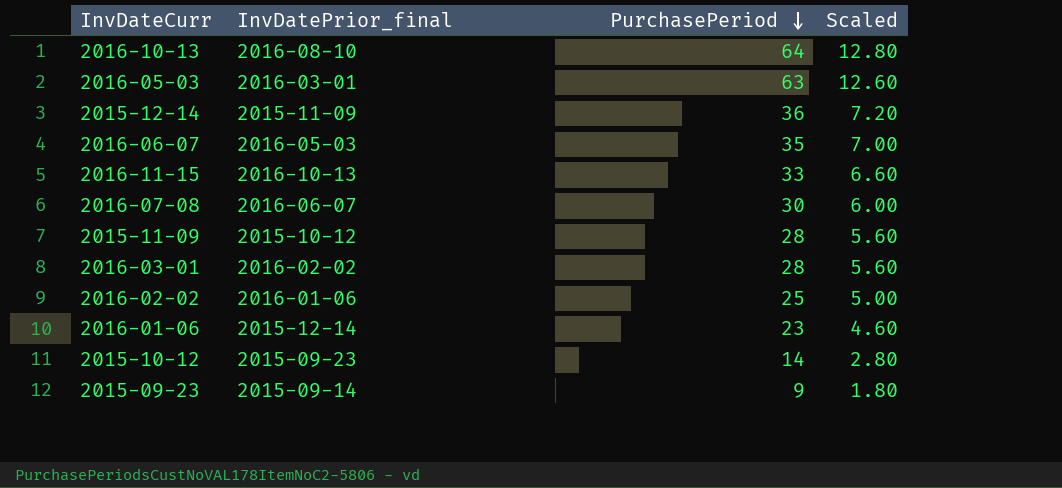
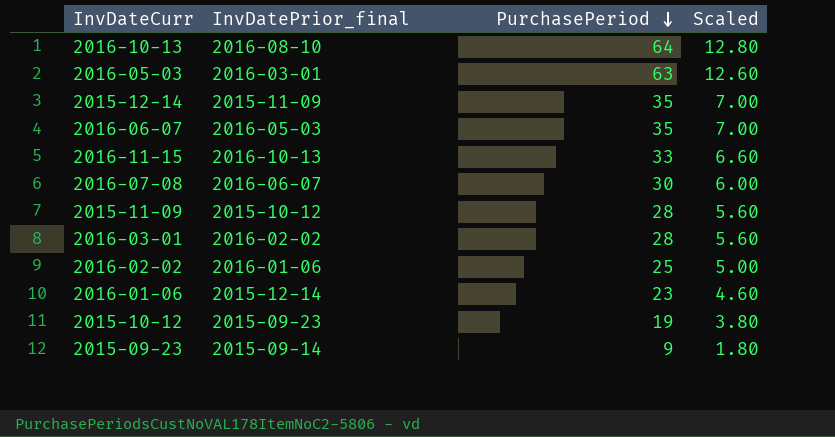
2015-12-14 | PurchasePeriod: 36 -> 35
2015-12-14 | Scaled: 7.20 -> 7.00
2015-10-12 | PurchasePeriod: 14 -> 19
2015-10-12 | Scaled: 2.80 -> 3.80

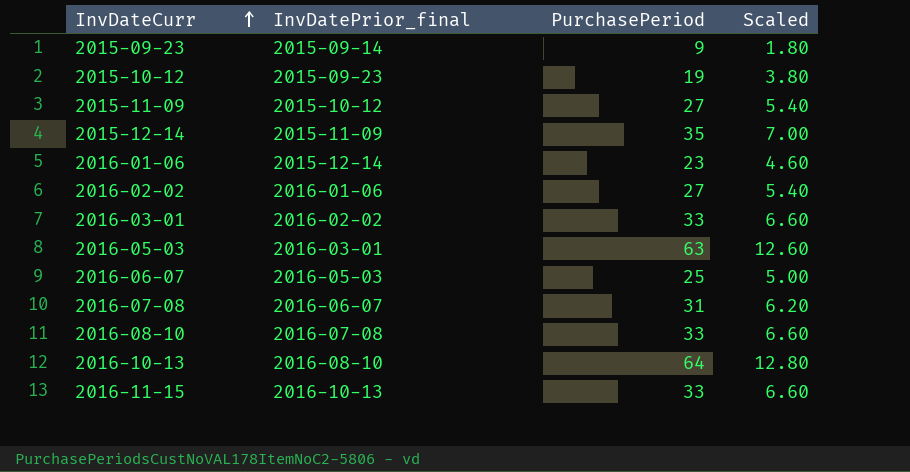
row order: PurchasePeriod descending -> InvDateCurr ascending
2015-11-09 | PurchasePeriod: 28 -> 27
2015-11-09 | Scaled: 5.60 -> 5.40
2016-02-02 | PurchasePeriod: 25 -> 27
2016-02-02 | Scaled: 5.00 -> 5.40
2016-03-01 | PurchasePeriod: 28 -> 33
2016-03-01 | Scaled: 5.60 -> 6.60
2016-06-07 | PurchasePeriod: 35 -> 25
2016-06-07 | Scaled: 7.00 -> 5.00
2016-07-08 | PurchasePeriod: 30 -> 31
2016-07-08 | Scaled: 6.00 -> 6.20
row 2016-08-10: none -> 2016-07-08 | 33 | 6.60

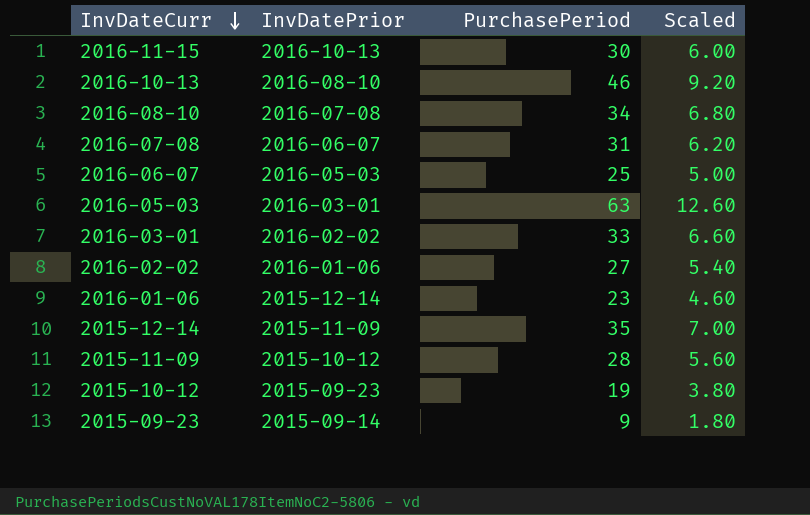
row order: InvDateCurr ascending -> InvDateCurr descending
column name: InvDatePrior_final -> InvDatePrior
2016-11-15 | PurchasePeriod: 33 -> 30
2016-11-15 | Scaled: 6.60 -> 6.00
2016-10-13 | PurchasePeriod: 64 -> 46
2016-10-13 | Scaled: 12.80 -> 9.20
2016-08-10 | PurchasePeriod: 33 -> 34
2016-08-10 | Scaled: 6.60 -> 6.80
2015-11-09 | PurchasePeriod: 27 -> 28
2015-11-09 | Scaled: 5.40 -> 5.60

